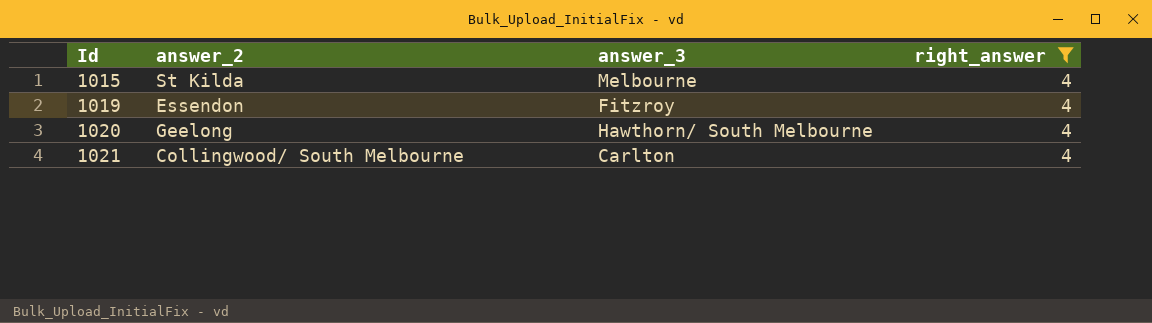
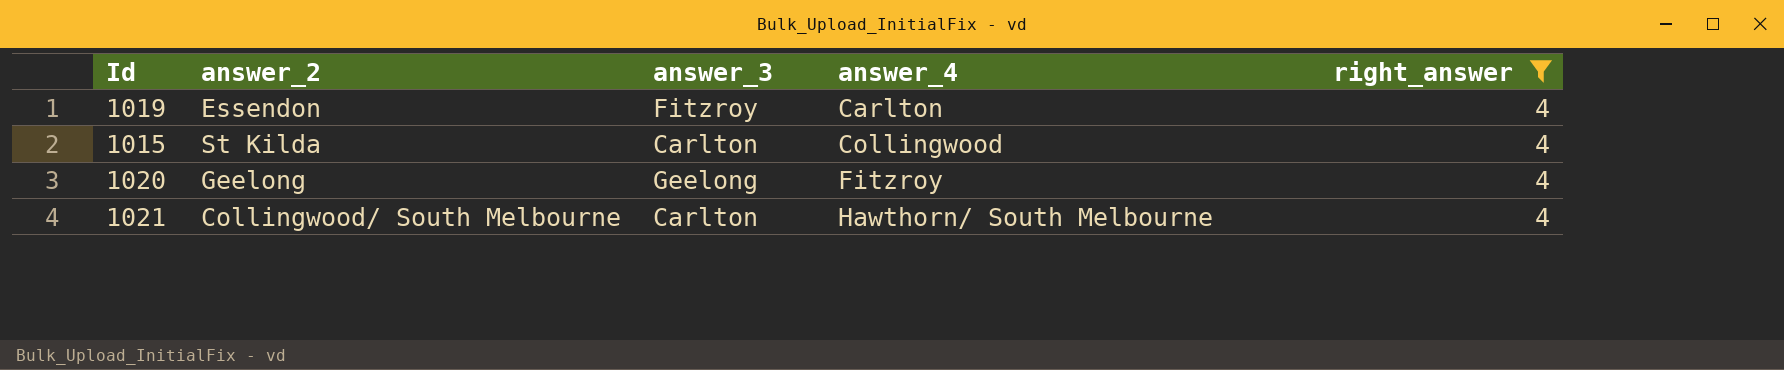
row order: Id ascending -> answer_4 ascending
column answer_4 | position: none -> 4
1015 | answer_3: Melbourne -> Carlton
1020 | answer_3: Hawthorn/ South Melbourne -> Geelong

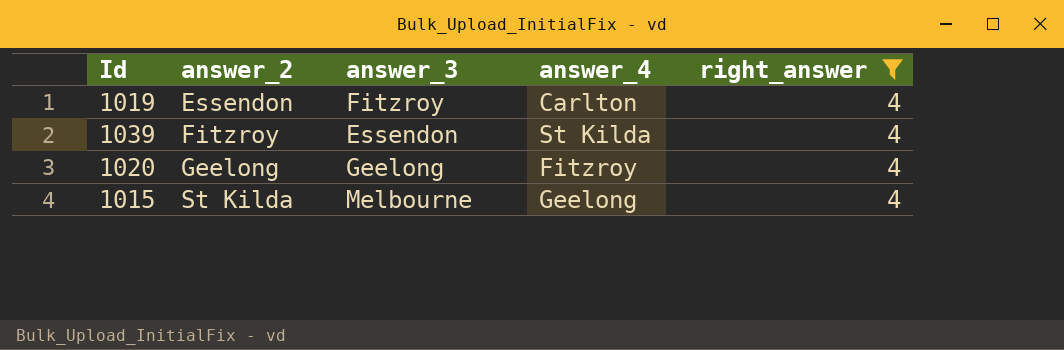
row order: answer_4 ascending -> answer_2 ascending
row 1021: Collingwood/ South Melbourne | Carlton | Hawthorn/ South Melbourne | 4 -> none
row 1039: none -> Fitzroy | Essendon | St Kilda | 4
1015 | answer_3: Carlton -> Melbourne
1015 | answer_4: Collingwood -> Geelong

